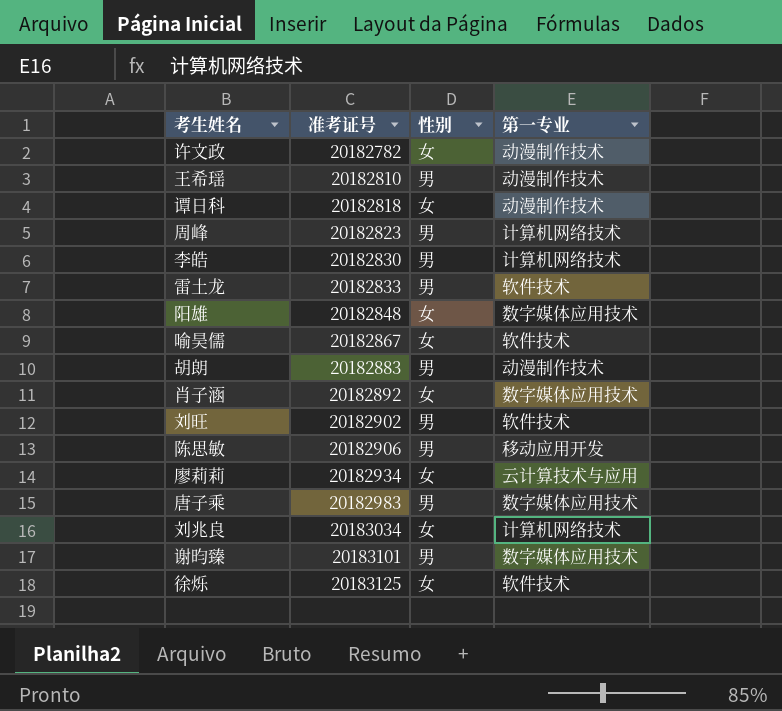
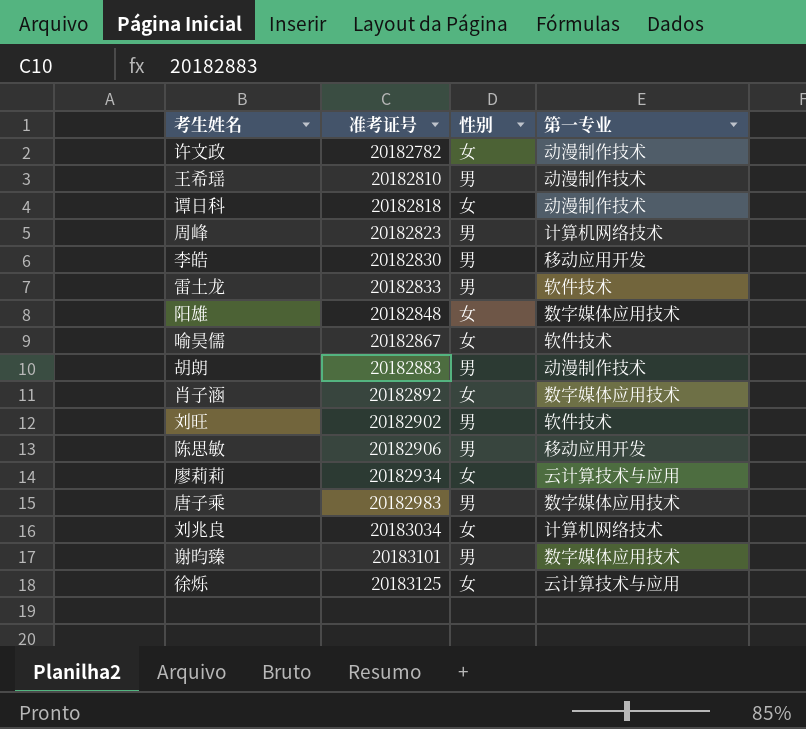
李皓 | 第一专业: 计算机网络技术 -> 移动应用开发
徐烁 | 第一专业: 软件技术 -> 云计算技术与应用

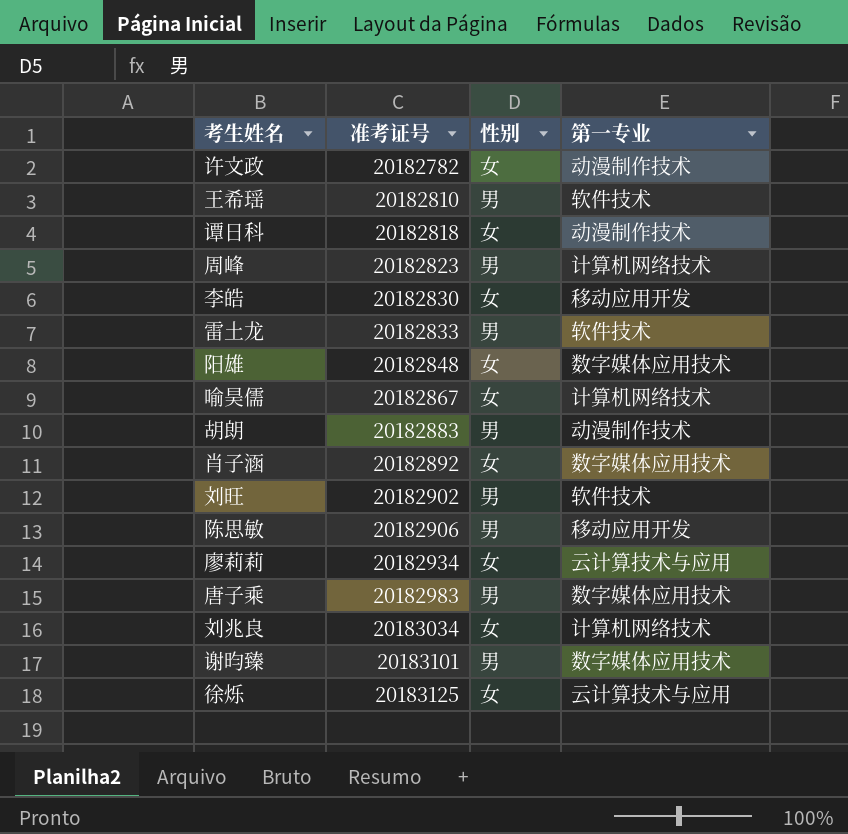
王希瑶 | 第一专业: 动漫制作技术 -> 软件技术
李皓 | 性别: 男 -> 女
喻昊儒 | 第一专业: 软件技术 -> 计算机网络技术

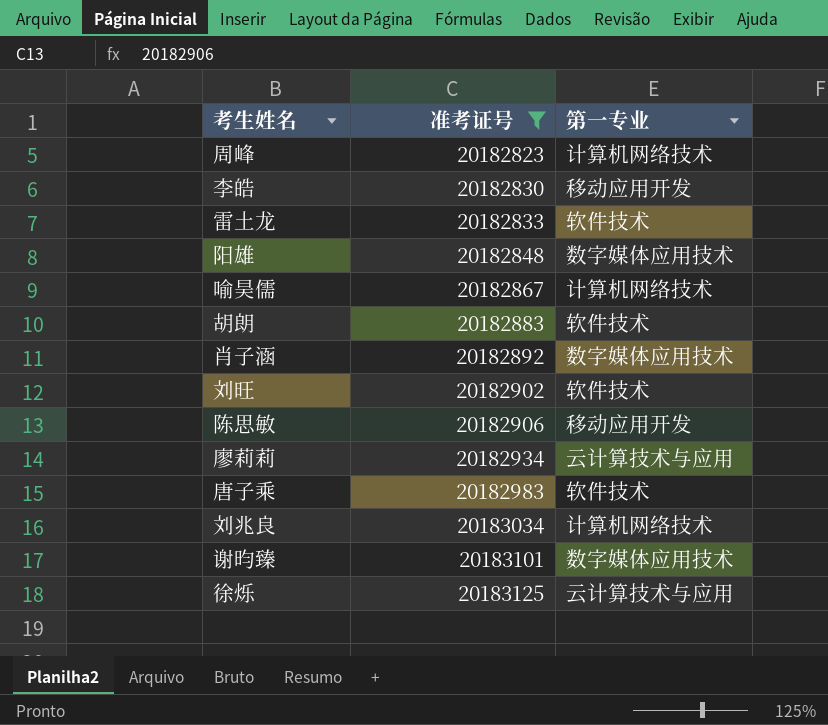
filter: none -> 准考证号 >= 20182823
column 性别 | position: 3 -> none
胡朗 | 第一专业: 动漫制作技术 -> 软件技术
唐子乘 | 第一专业: 数字媒体应用技术 -> 软件技术

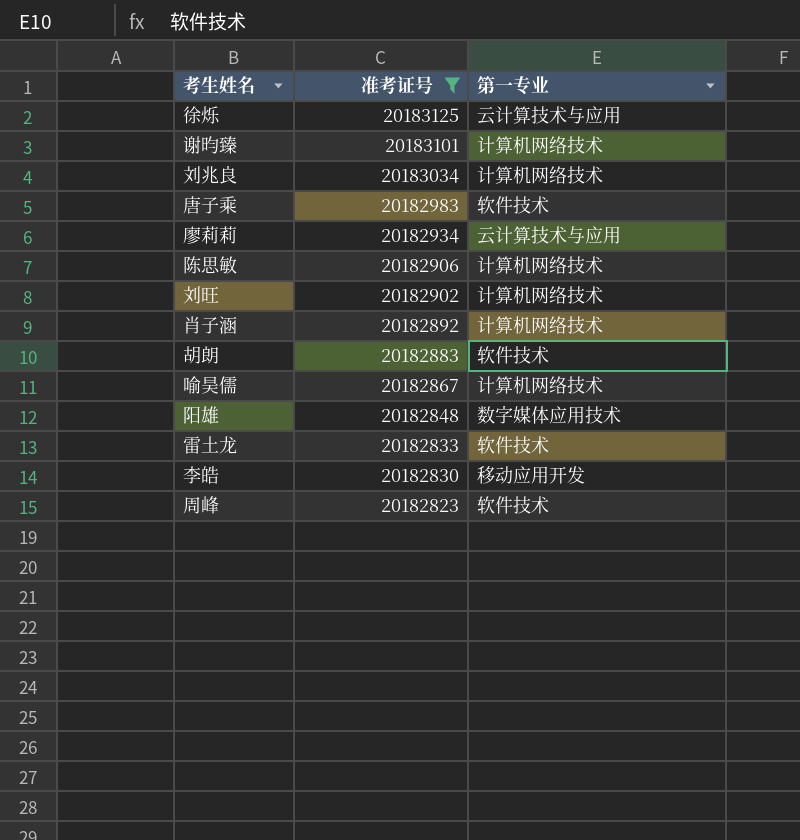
row order: 准考证号 ascending -> 准考证号 descending
谢昀臻 | 第一专业: 数字媒体应用技术 -> 计算机网络技术
陈思敏 | 第一专业: 移动应用开发 -> 计算机网络技术
刘旺 | 第一专业: 软件技术 -> 计算机网络技术
肖子涵 | 第一专业: 数字媒体应用技术 -> 计算机网络技术
周峰 | 第一专业: 计算机网络技术 -> 软件技术

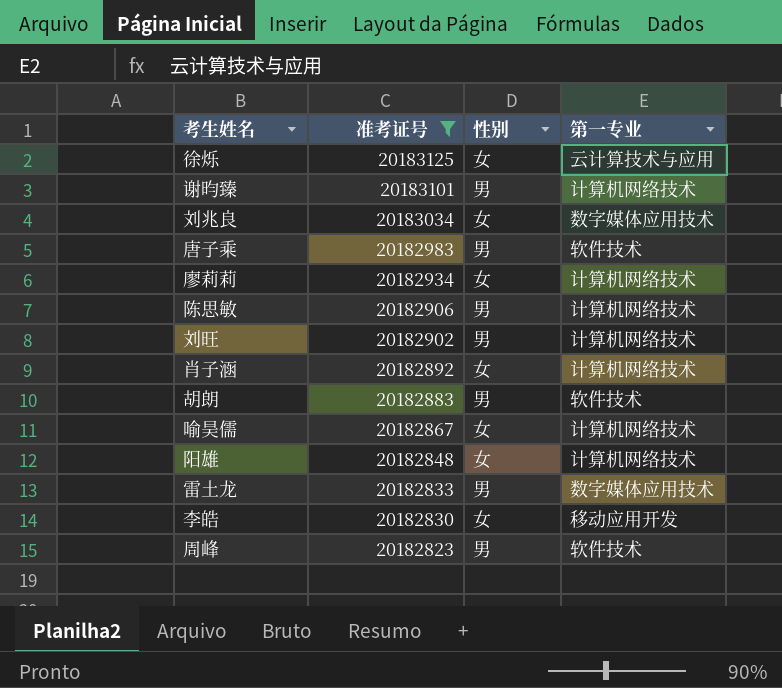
column 性别 | position: none -> 3
刘兆良 | 第一专业: 计算机网络技术 -> 数字媒体应用技术
廖莉莉 | 第一专业: 云计算技术与应用 -> 计算机网络技术
阳雄 | 第一专业: 数字媒体应用技术 -> 计算机网络技术
雷土龙 | 第一专业: 软件技术 -> 数字媒体应用技术

